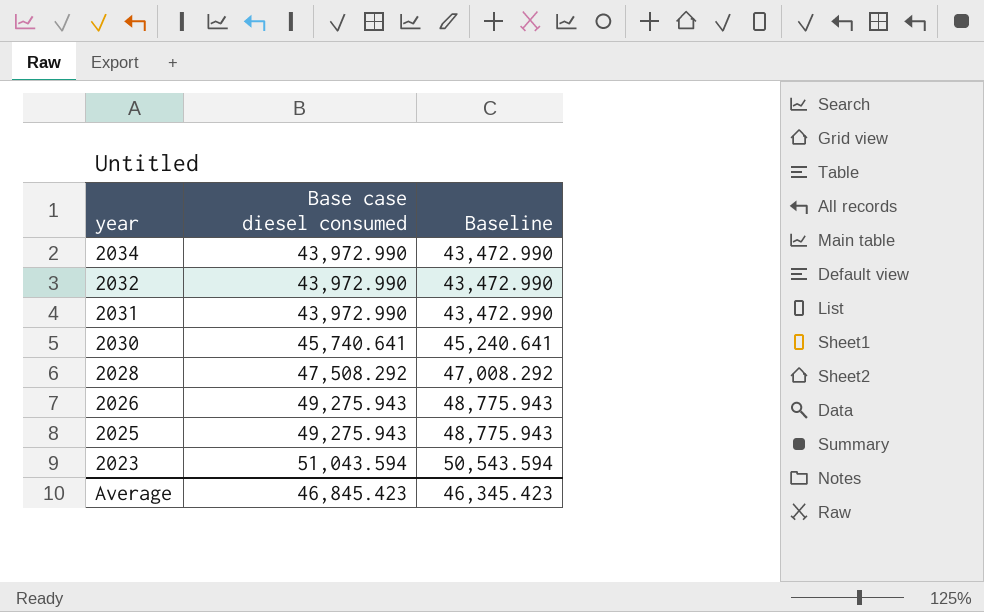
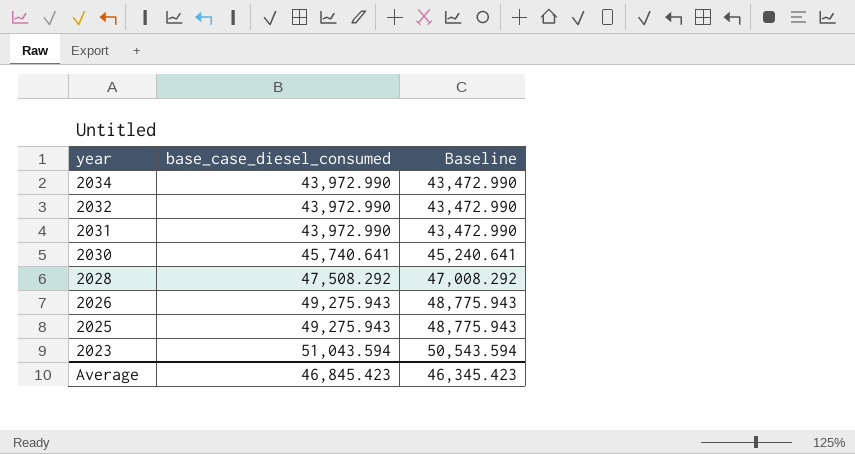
column name: Base case diesel consumed -> base_case_diesel_consumed

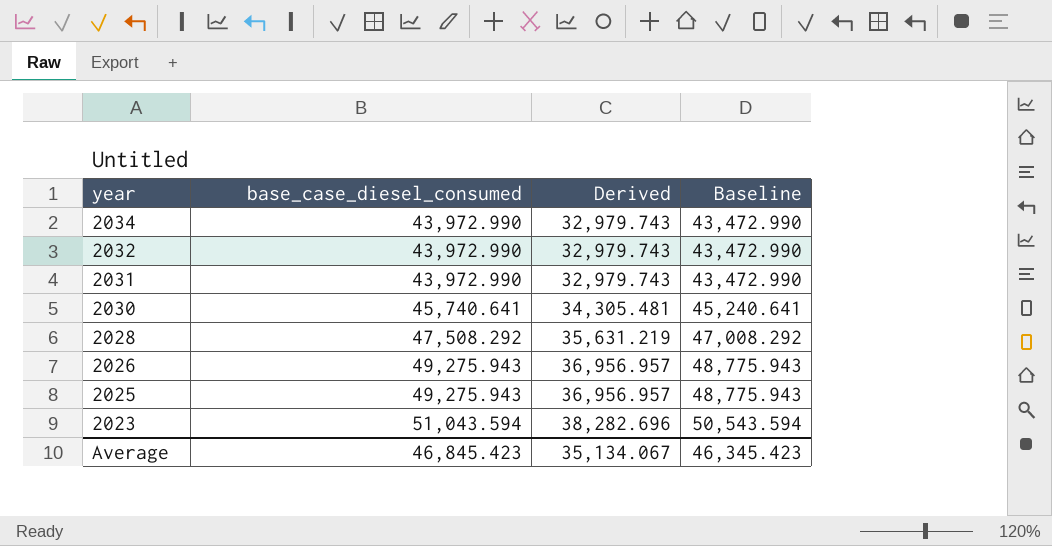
column Derived | formula: none -> [base_case_diesel_consumed] * 0.75

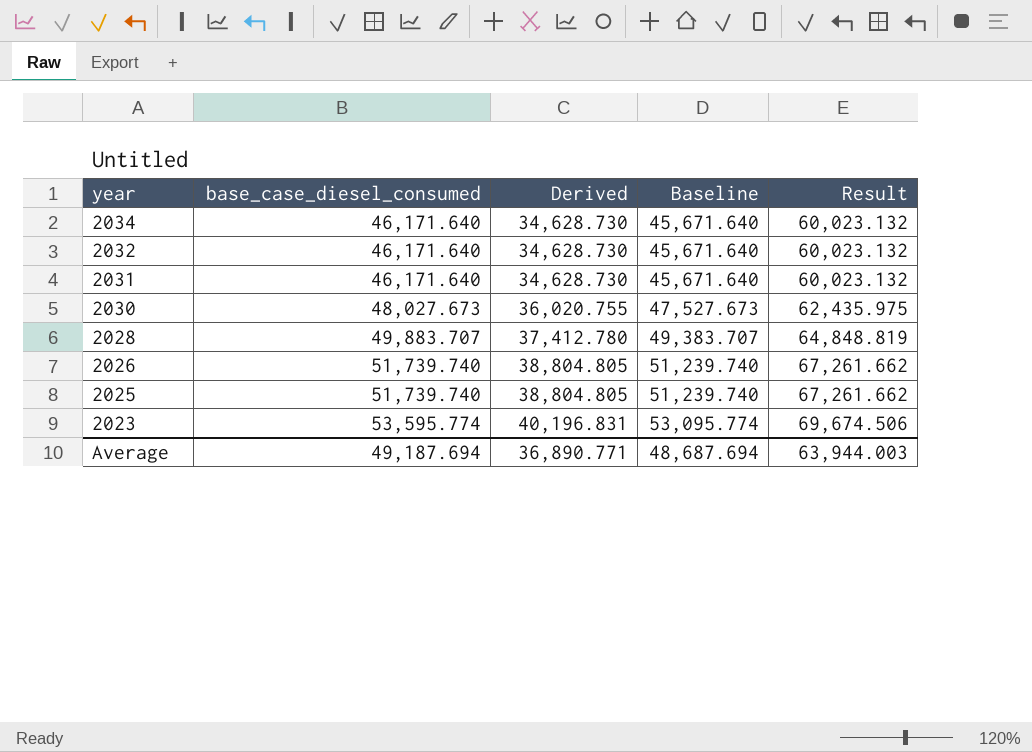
column Result | formula: none -> [base_case_diesel_consumed] * 1.3
2034 | base_case_diesel_consumed: 43,972.990 -> 46,171.640
2034 | Derived: 32,979.743 -> 34,628.730
2034 | Baseline: 43,472.990 -> 45,671.640
2032 | base_case_diesel_consumed: 43,972.990 -> 46,171.640
2032 | Derived: 32,979.743 -> 34,628.730
2032 | Baseline: 43,472.990 -> 45,671.640
2031 | base_case_diesel_consumed: 43,972.990 -> 46,171.640
2031 | Derived: 32,979.743 -> 34,628.730
2031 | Baseline: 43,472.990 -> 45,671.640
2030 | base_case_diesel_consumed: 45,740.641 -> 48,027.673
2030 | Derived: 34,305.481 -> 36,020.755
2030 | Baseline: 45,240.641 -> 47,527.673
2028 | base_case_diesel_consumed: 47,508.292 -> 49,883.707
2028 | Derived: 35,631.219 -> 37,412.780
2028 | Baseline: 47,008.292 -> 49,383.707
2026 | base_case_diesel_consumed: 49,275.943 -> 51,739.740
2026 | Derived: 36,956.957 -> 38,804.805
2026 | Baseline: 48,775.943 -> 51,239.740
2025 | base_case_diesel_consumed: 49,275.943 -> 51,739.740
2025 | Derived: 36,956.957 -> 38,804.805
2025 | Baseline: 48,775.943 -> 51,239.740
2023 | base_case_diesel_consumed: 51,043.594 -> 53,595.774
2023 | Derived: 38,282.696 -> 40,196.831
2023 | Baseline: 50,543.594 -> 53,095.774
Average | base_case_diesel_consumed: 46,845.423 -> 49,187.694
Average | Derived: 35,134.067 -> 36,890.771
Average | Baseline: 46,345.423 -> 48,687.694

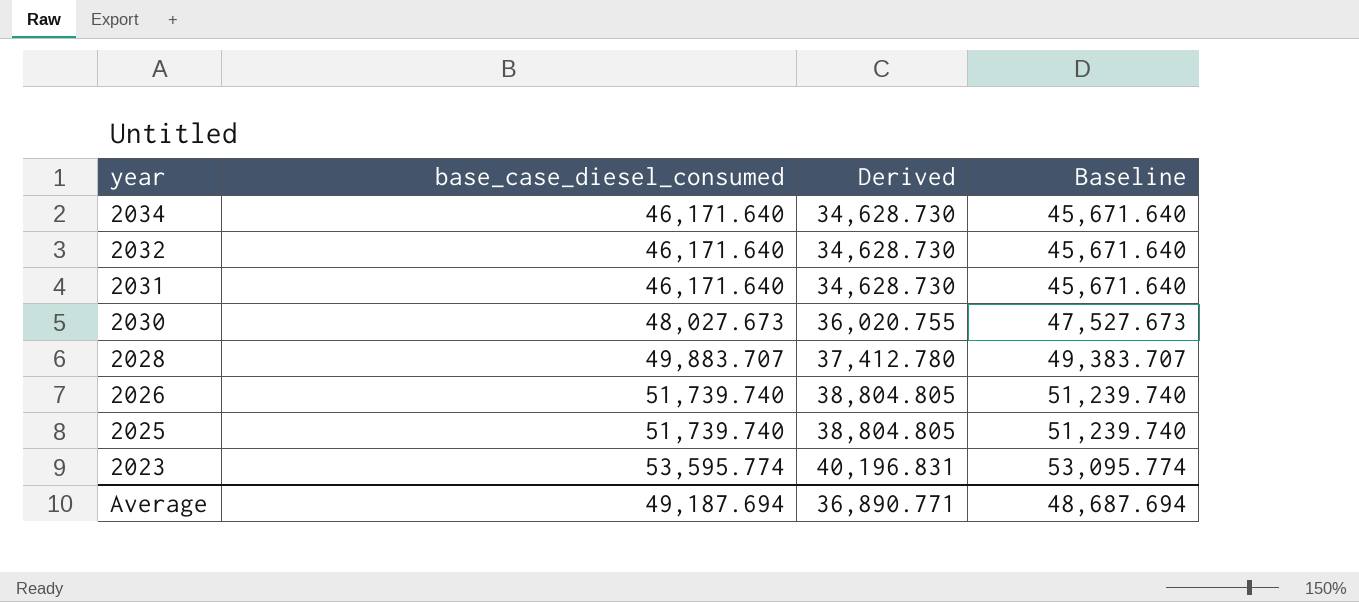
column Result | formula: [base_case_diesel_consumed] * 1.3 -> none

